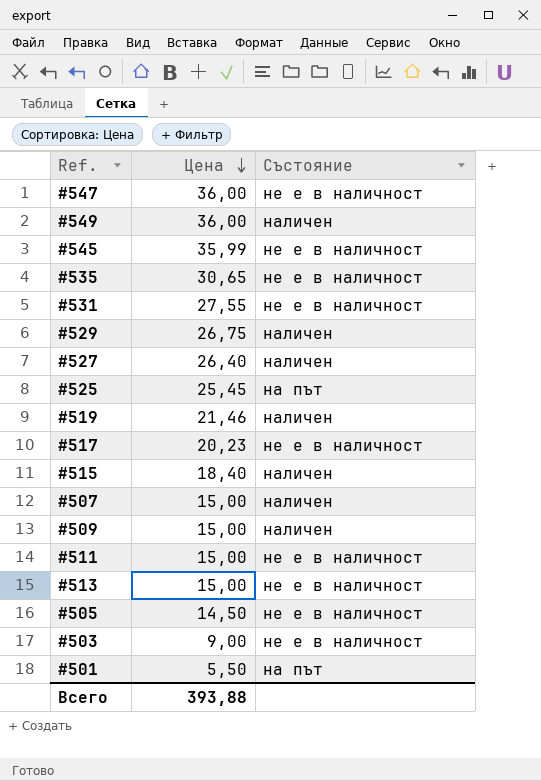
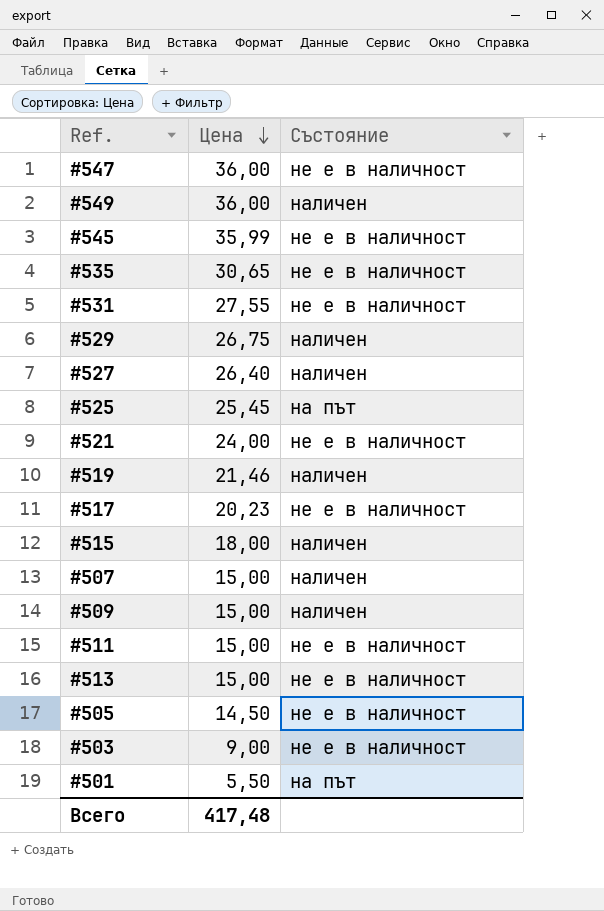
row #521: none -> 24,00 | не е в наличност
#515 | Цена: 18,40 -> 18,00
Всего | Цена: 393,88 -> 417,48

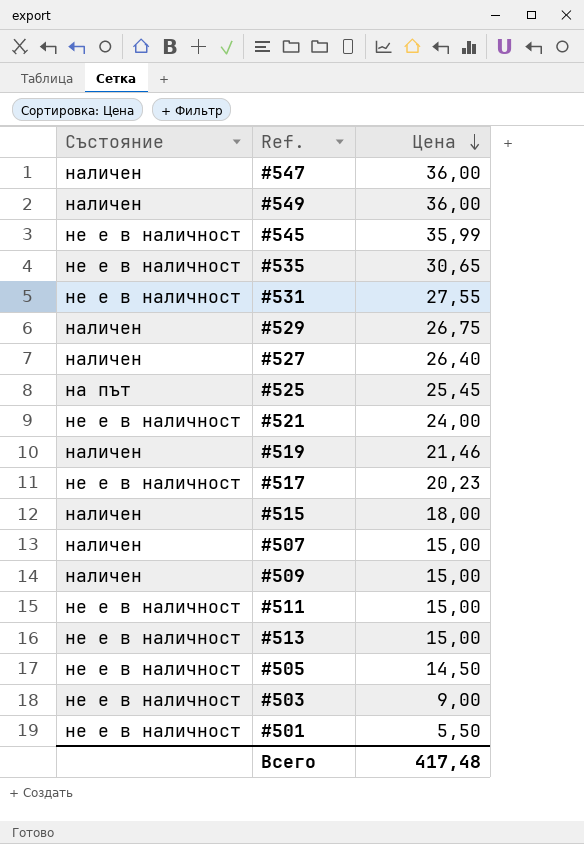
column Състояние | position: 3 -> 1
#547 | Състояние: не е в наличност -> наличен
#501 | Състояние: на път -> не е в наличност

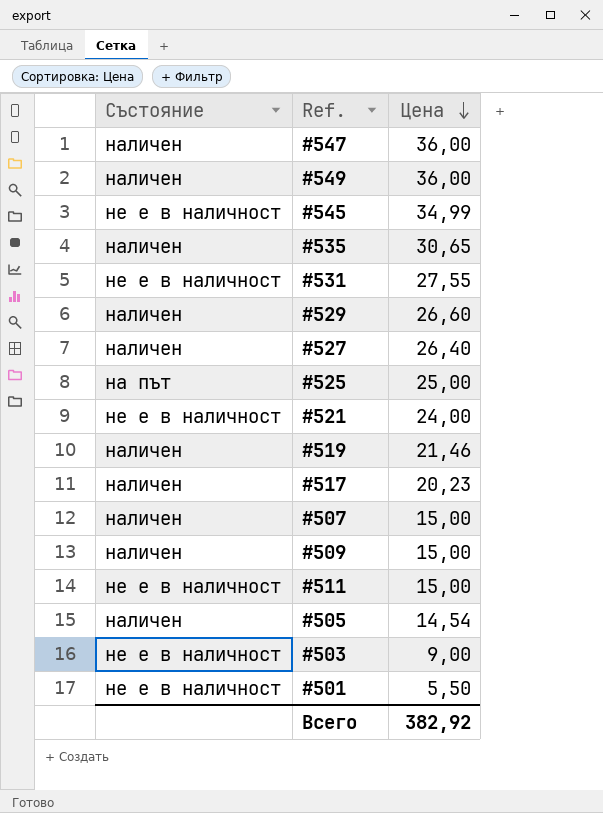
row #515: наличен | 18,00 -> none
row #513: не е в наличност | 15,00 -> none
#545 | Цена: 35,99 -> 34,99
#535 | Състояние: не е в наличност -> наличен
#529 | Цена: 26,75 -> 26,60
#525 | Цена: 25,45 -> 25,00
#517 | Състояние: не е в наличност -> наличен
#505 | Състояние: не е в наличност -> наличен
#505 | Цена: 14,50 -> 14,54
Всего | Цена: 417,48 -> 382,92

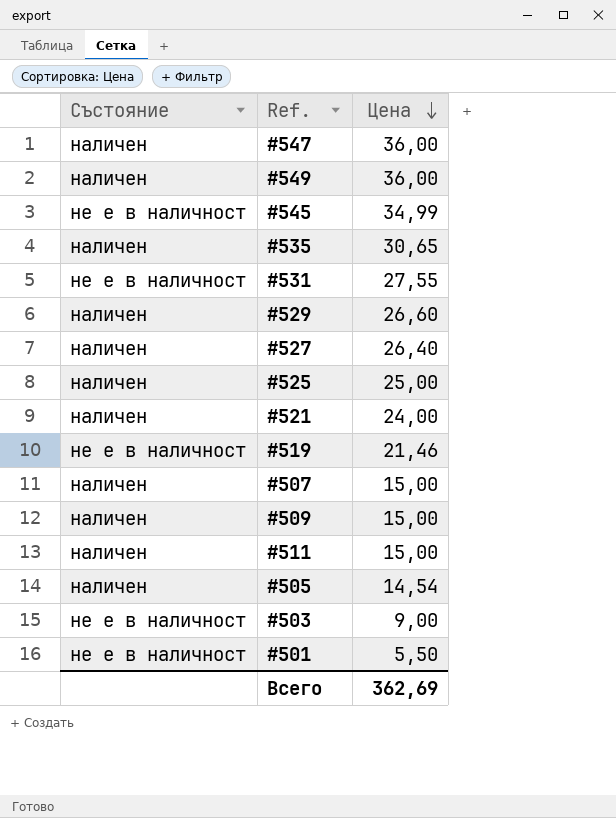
row #517: наличен | 20,23 -> none
#525 | Състояние: на път -> наличен
#521 | Състояние: не е в наличност -> наличен
#519 | Състояние: наличен -> не е в наличност
#511 | Състояние: не е в наличност -> наличен
Всего | Цена: 382,92 -> 362,69

